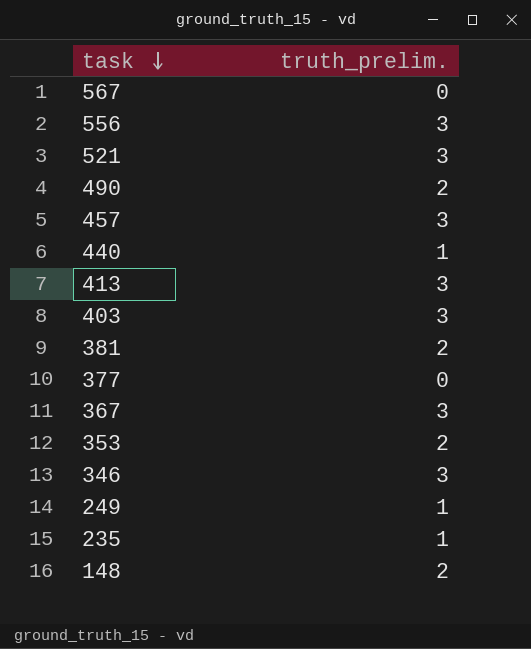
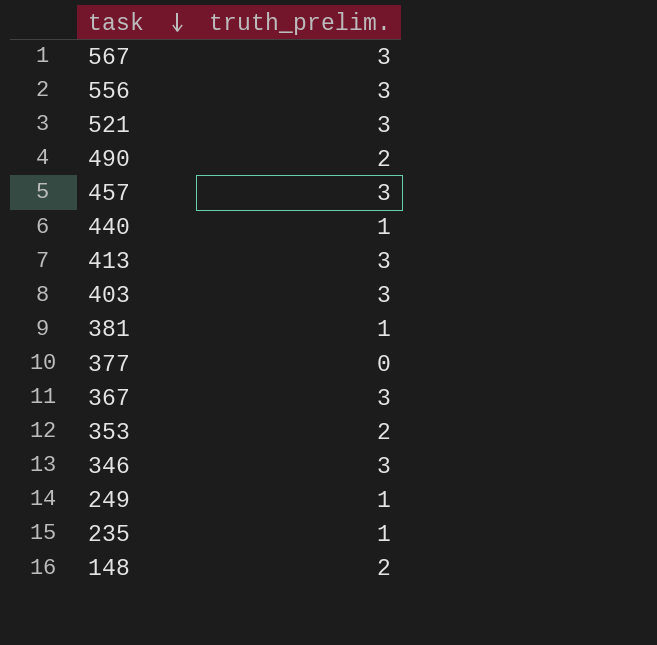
567 | truth_prelim.: 0 -> 3
381 | truth_prelim.: 2 -> 1

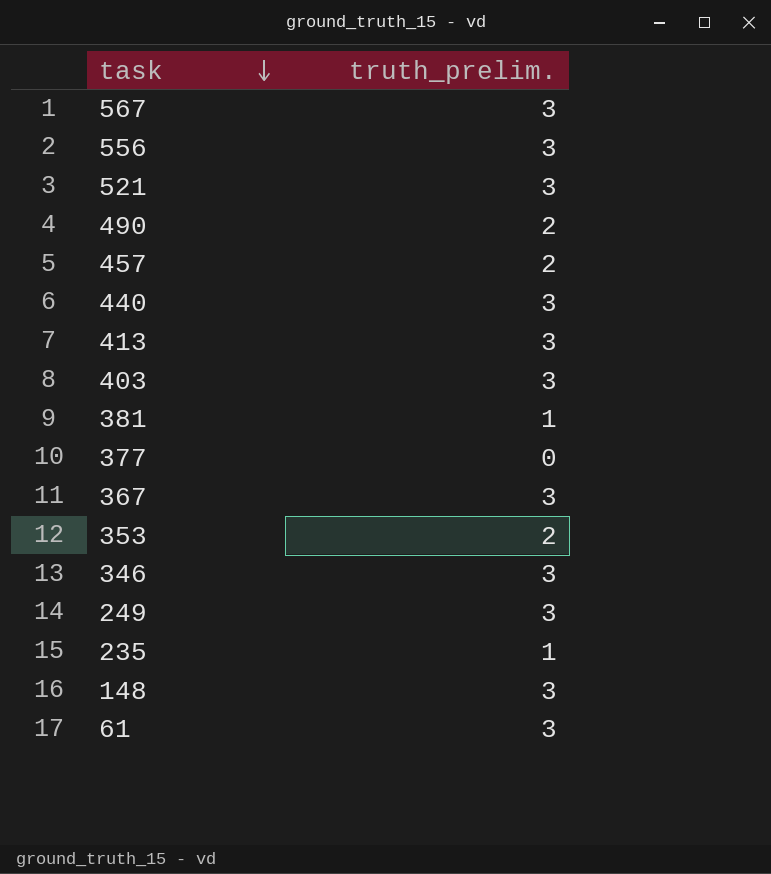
457 | truth_prelim.: 3 -> 2
440 | truth_prelim.: 1 -> 3
249 | truth_prelim.: 1 -> 3
148 | truth_prelim.: 2 -> 3
row 61: none -> 3

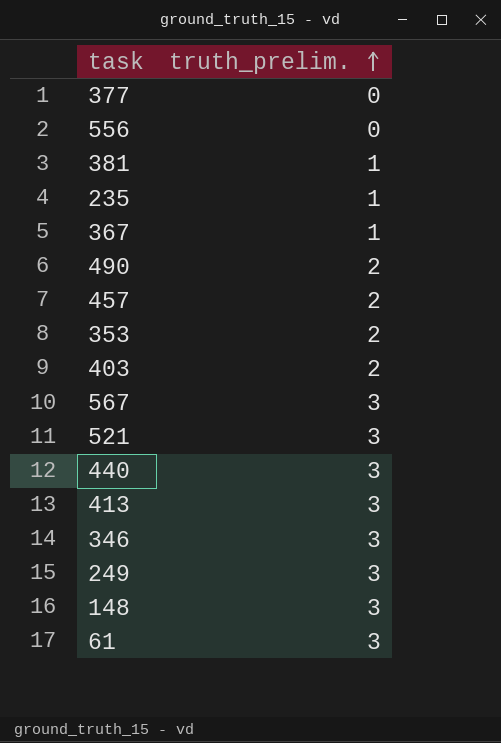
row order: task descending -> truth_prelim. ascending
556 | truth_prelim.: 3 -> 0
367 | truth_prelim.: 3 -> 1
403 | truth_prelim.: 3 -> 2

